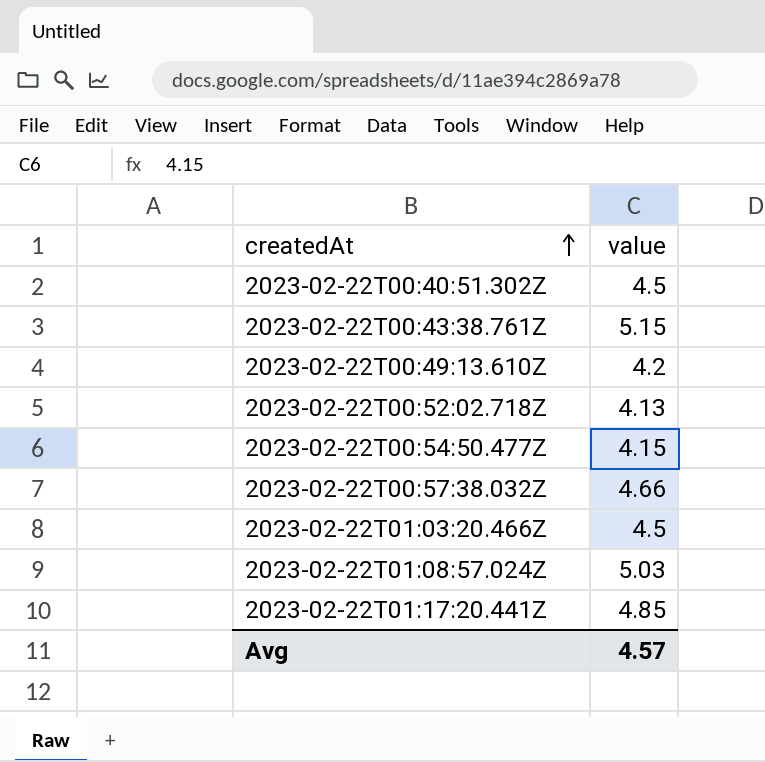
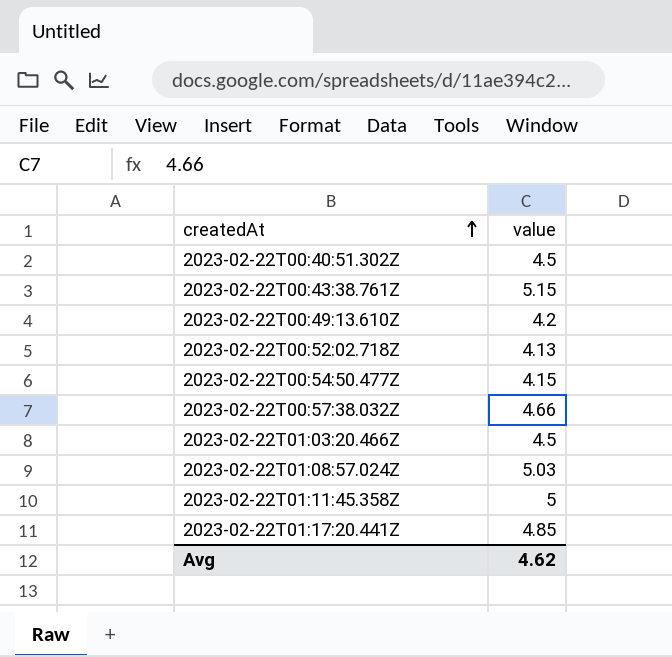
row 2023-02-22T01:11:45.358Z: none -> 5
Avg | value: 4.57 -> 4.62

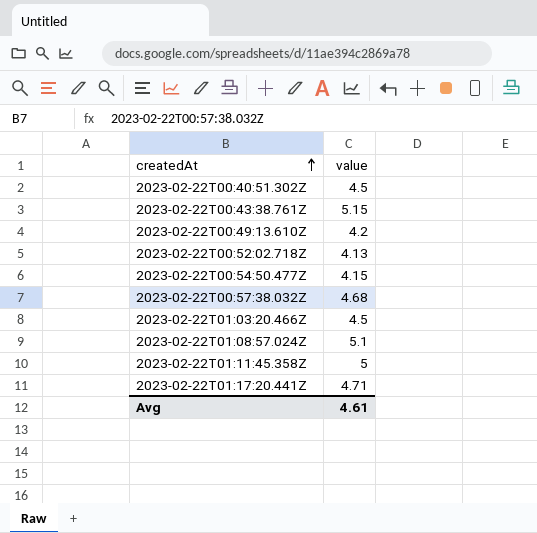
2023-02-22T00:57:38.032Z | value: 4.66 -> 4.68
2023-02-22T01:08:57.024Z | value: 5.03 -> 5.1
2023-02-22T01:17:20.441Z | value: 4.85 -> 4.71
Avg | value: 4.62 -> 4.61

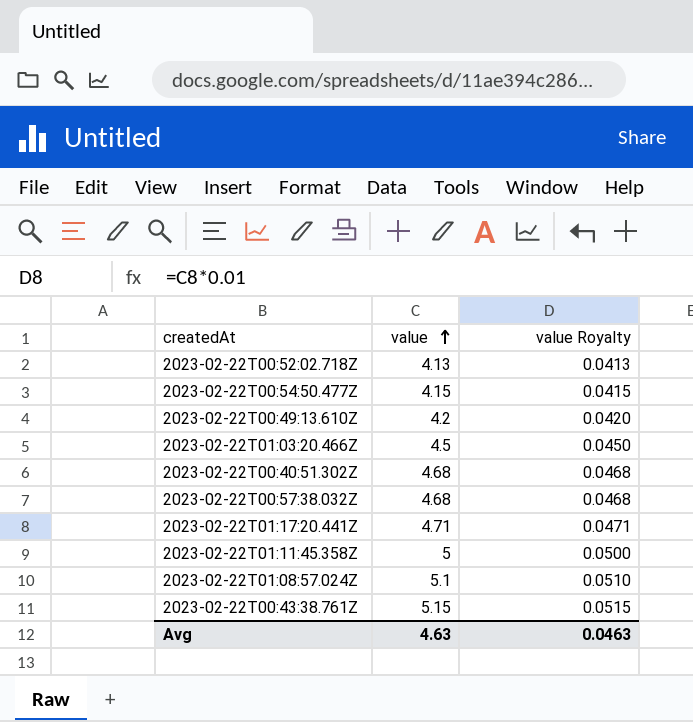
row order: createdAt ascending -> value ascending
column value Royalty | formula: none -> [value] * 0.01
2023-02-22T00:40:51.302Z | value: 4.5 -> 4.68
Avg | value: 4.61 -> 4.63

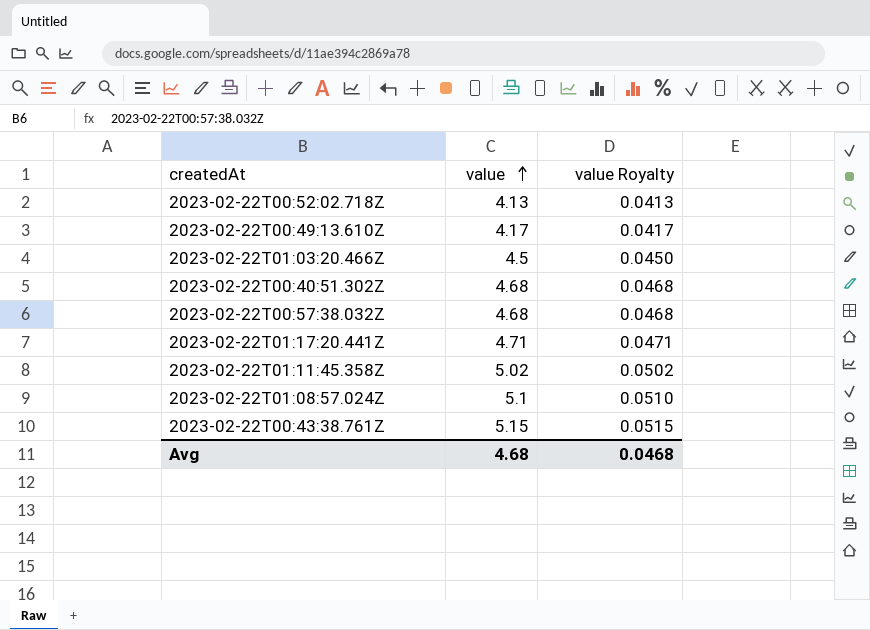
row 2023-02-22T00:54:50.477Z: 4.15 | 0.0415 -> none
2023-02-22T00:49:13.610Z | value: 4.2 -> 4.17
2023-02-22T00:49:13.610Z | value Royalty: 0.0420 -> 0.0417
2023-02-22T01:11:45.358Z | value: 5 -> 5.02
2023-02-22T01:11:45.358Z | value Royalty: 0.0500 -> 0.0502
Avg | value: 4.63 -> 4.68
Avg | value Royalty: 0.0463 -> 0.0468

